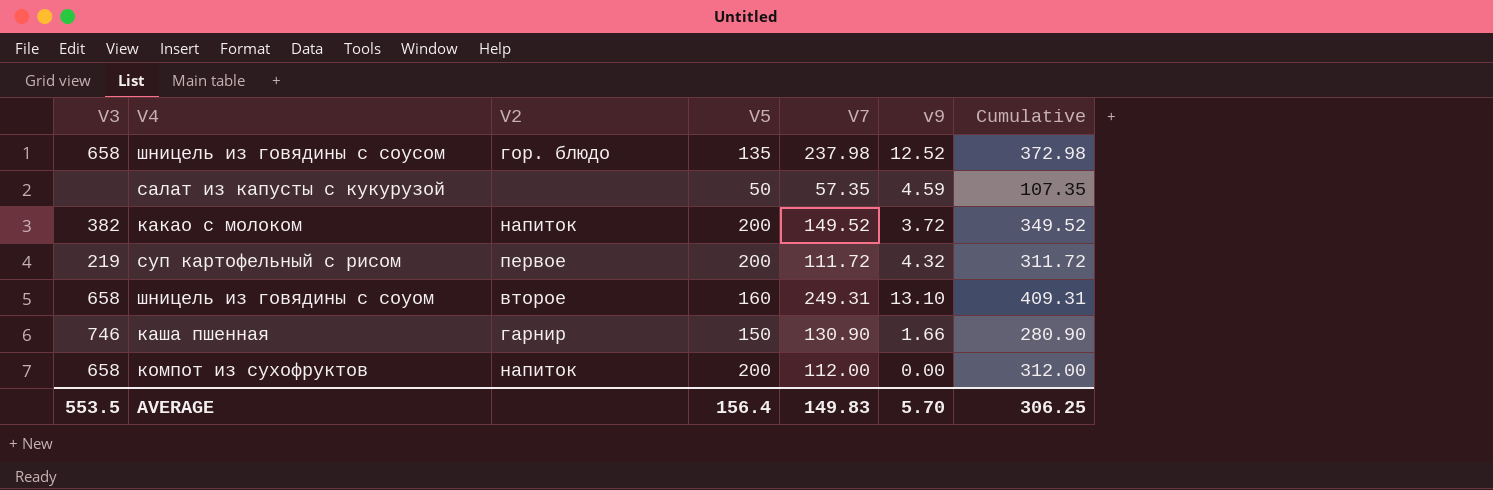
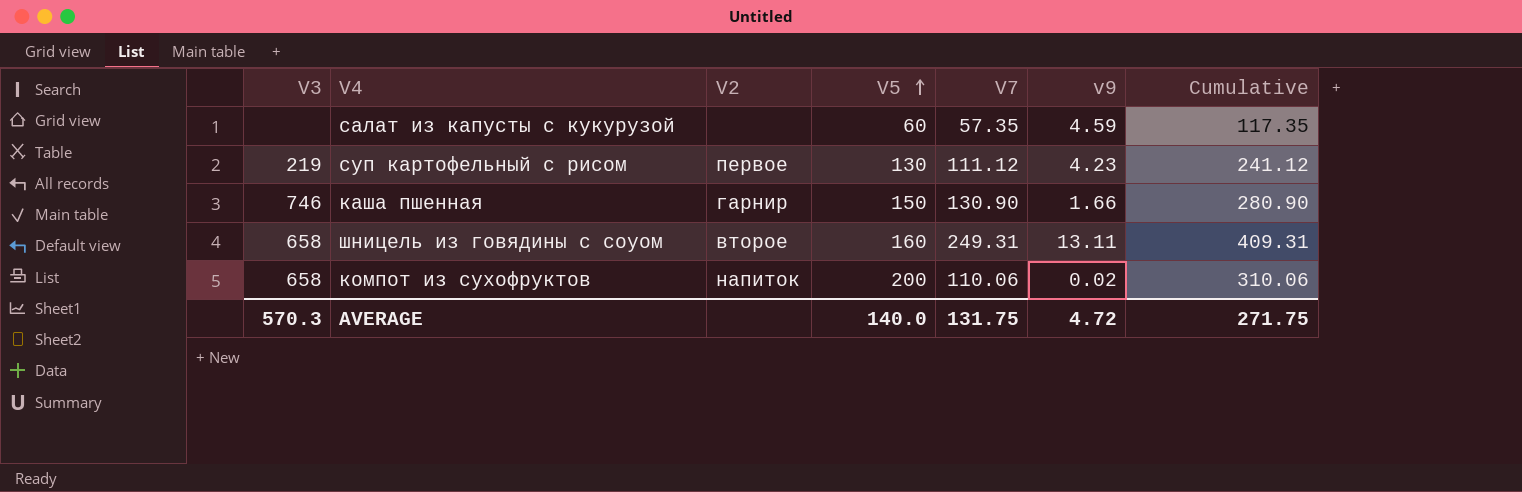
row order: none -> V5 ascending
row шницель из говядины с соусом: 658 | гор. блюдо | 135 | 237.98 | 12.52 | 372.98 -> none
row какао с молоком: 382 | напиток | 200 | 149.52 | 3.72 | 349.52 -> none
салат из капусты с кукурузой | V5: 50 -> 60
салат из капусты с кукурузой | Cumulative: 107.35 -> 117.35
суп картофельный с рисом | V5: 200 -> 130
суп картофельный с рисом | V7: 111.72 -> 111.12
суп картофельный с рисом | v9: 4.32 -> 4.23
суп картофельный с рисом | Cumulative: 311.72 -> 241.12
шницель из говядины с соуом | v9: 13.10 -> 13.11
компот из сухофруктов | V7: 112.00 -> 110.06
компот из сухофруктов | v9: 0.00 -> 0.02
компот из сухофруктов | Cumulative: 312.00 -> 310.06
AVERAGE | V3: 553.5 -> 570.3
AVERAGE | V5: 156.4 -> 140.0
AVERAGE | V7: 149.83 -> 131.75
AVERAGE | v9: 5.70 -> 4.72
AVERAGE | Cumulative: 306.25 -> 271.75

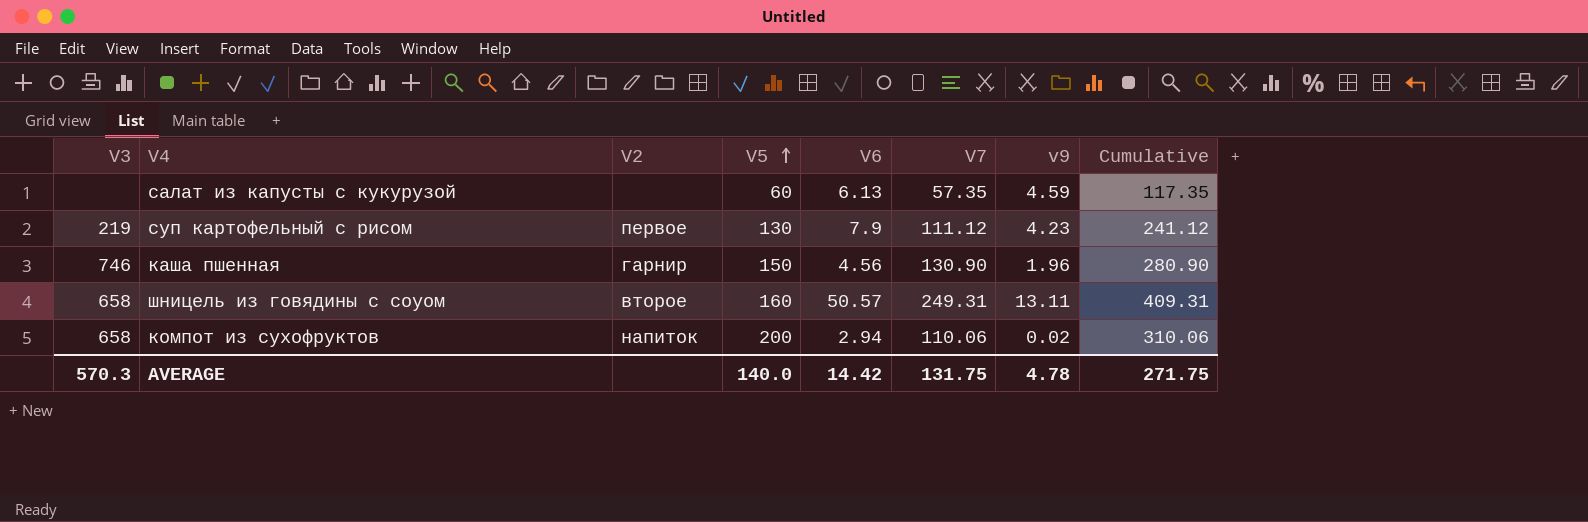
column V6 | position: none -> 5
каша пшенная | v9: 1.66 -> 1.96
AVERAGE | v9: 4.72 -> 4.78

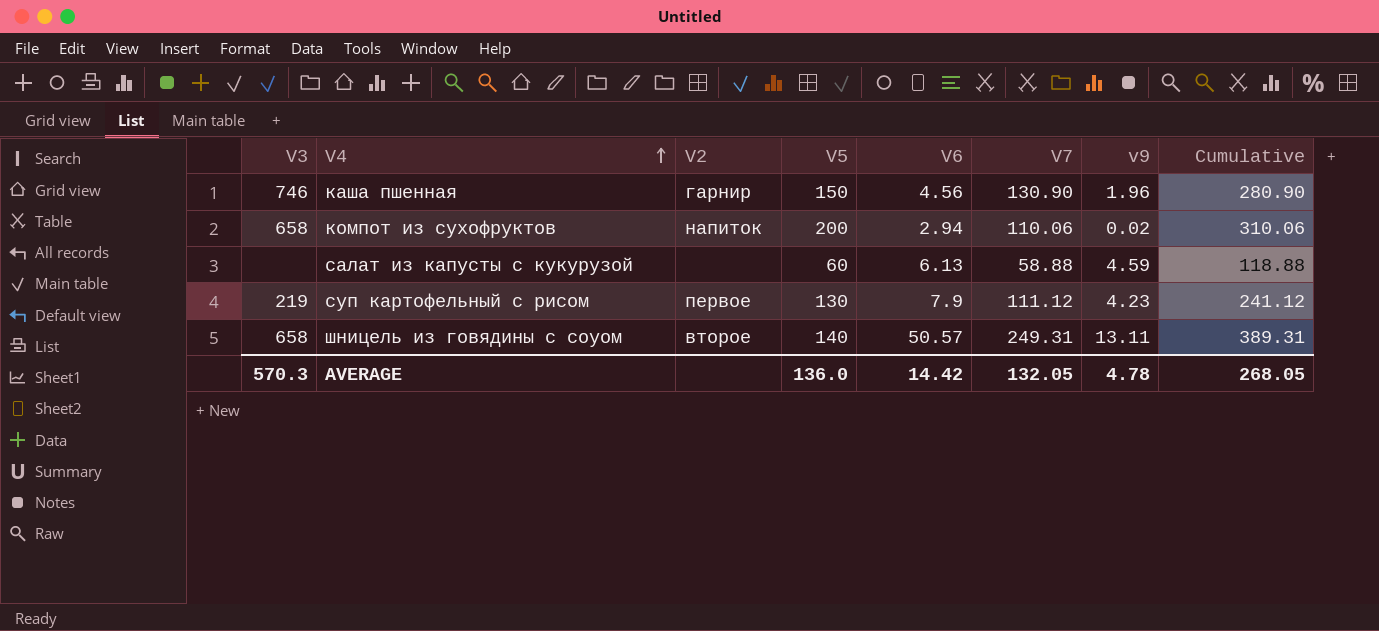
row order: V5 ascending -> V4 ascending
салат из капусты с кукурузой | V7: 57.35 -> 58.88
салат из капусты с кукурузой | Cumulative: 117.35 -> 118.88
шницель из говядины с соуом | V5: 160 -> 140
шницель из говядины с соуом | Cumulative: 409.31 -> 389.31
AVERAGE | V5: 140.0 -> 136.0
AVERAGE | V7: 131.75 -> 132.05
AVERAGE | Cumulative: 271.75 -> 268.05

